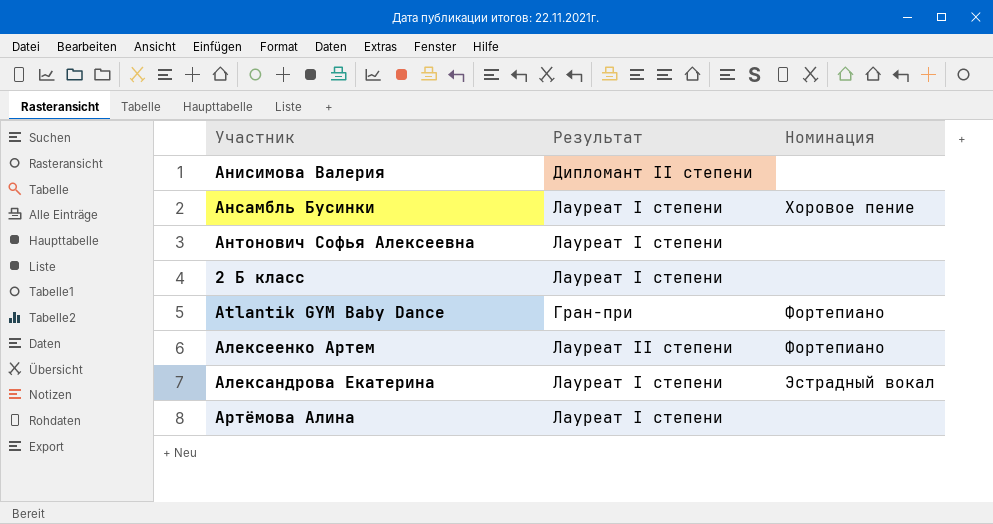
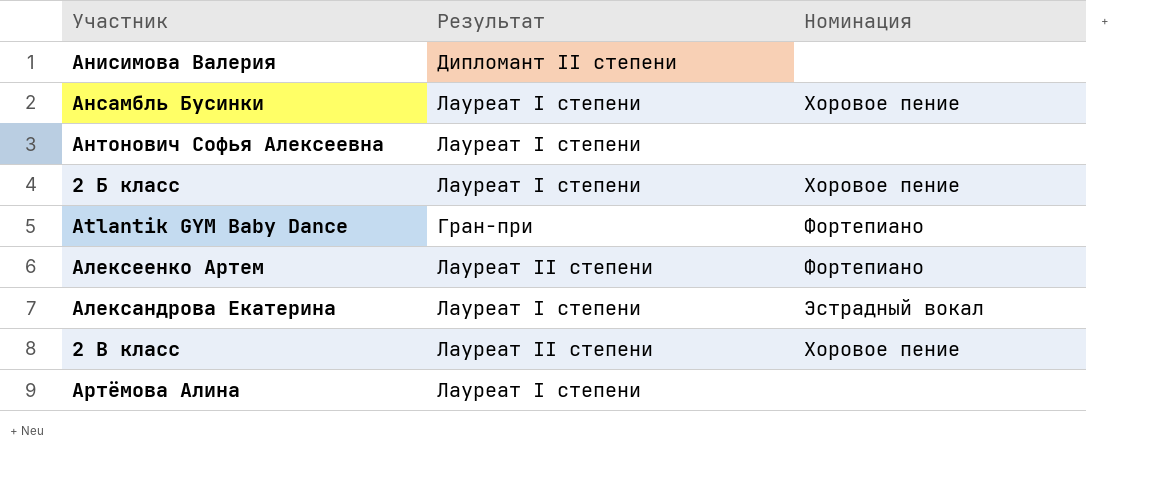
2 Б класс | Номинация: none -> Хоровое пение
row 2 В класс: none -> Лауреат II степени | Хоровое пение

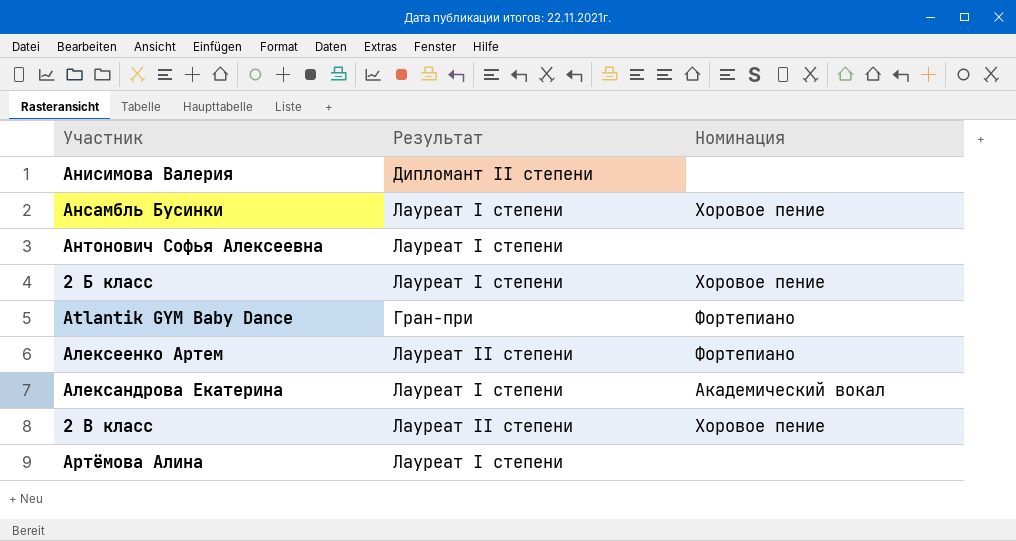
Александрова Екатерина | Номинация: Эстрадный вокал -> Академический вокал

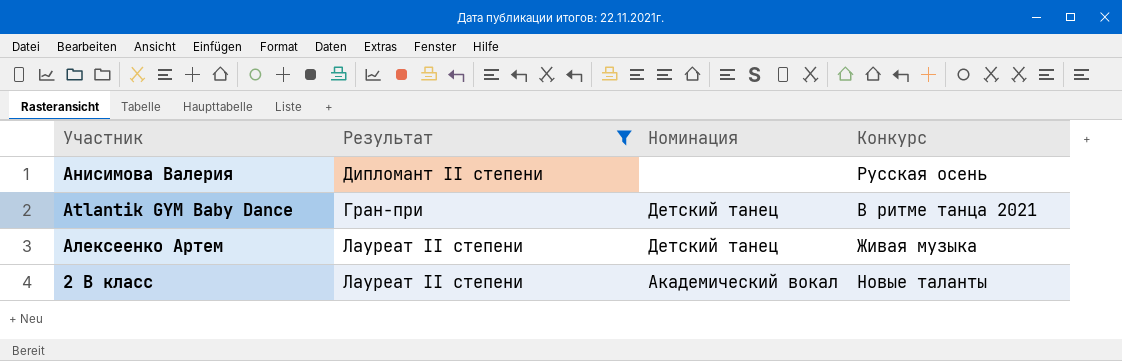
filter: none -> Результат != Лауреат I степени
column Конкурс | position: none -> 4
Atlantik GYM Baby Dance | Номинация: Фортепиано -> Детский танец
Алексеенко Артем | Номинация: Фортепиано -> Детский танец
2 В класс | Номинация: Хоровое пение -> Академический вокал

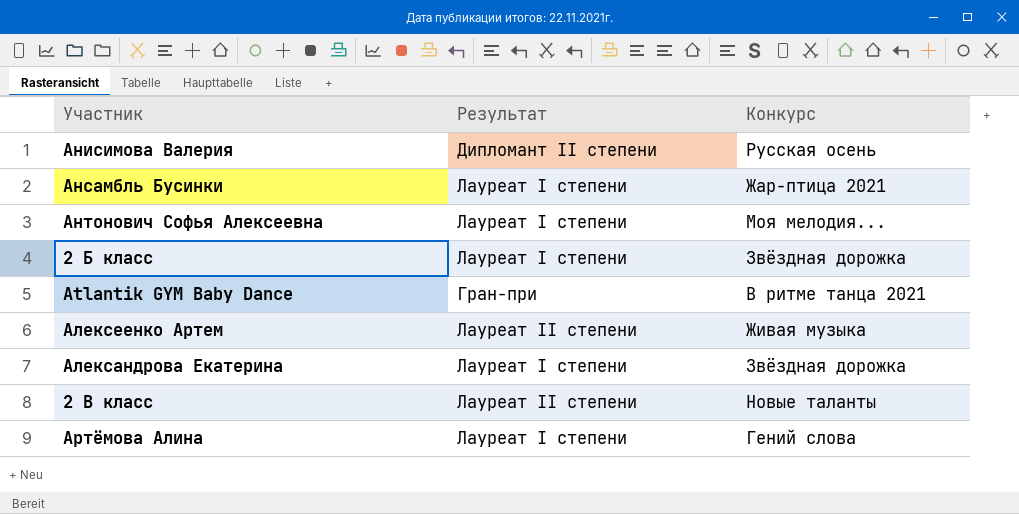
filter: Результат != Лауреат I степени -> none
column Номинация | position: 3 -> none

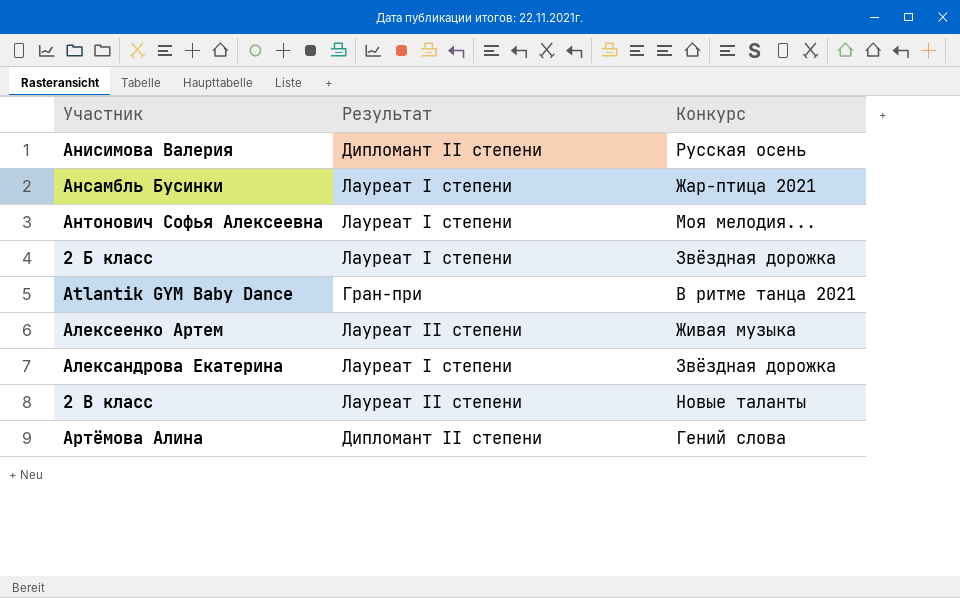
Артёмова Алина | Результат: Лауреат I степени -> Дипломант II степени

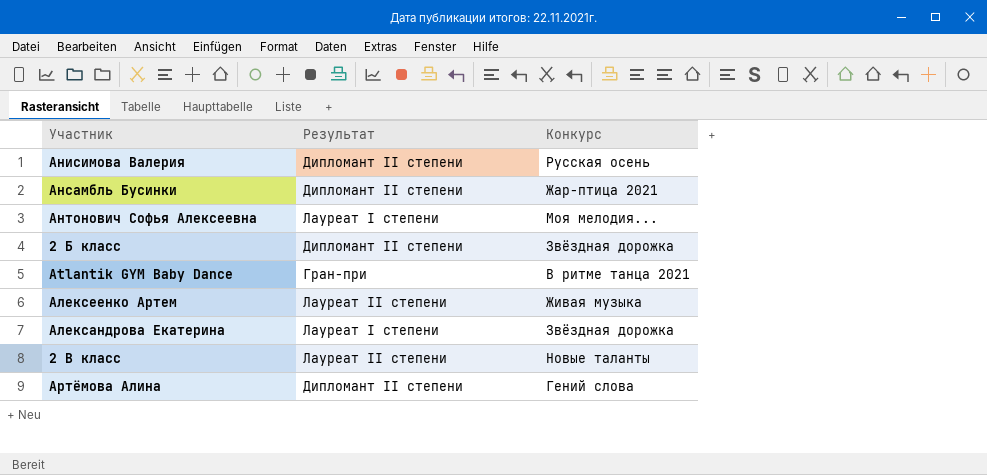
Ансамбль Бусинки | Результат: Лауреат I степени -> Дипломант II степени
2 Б класс | Результат: Лауреат I степени -> Дипломант II степени

